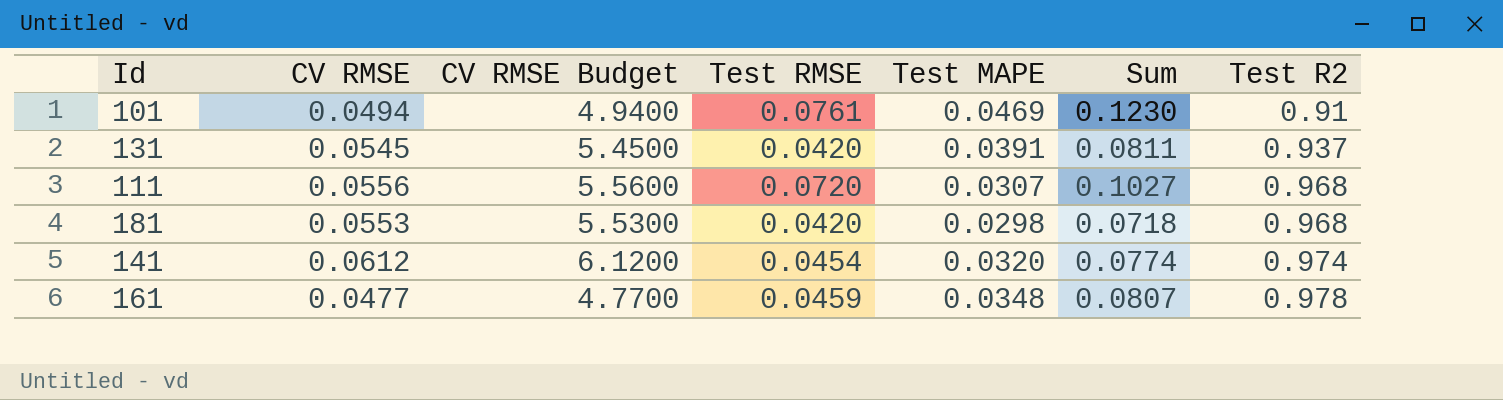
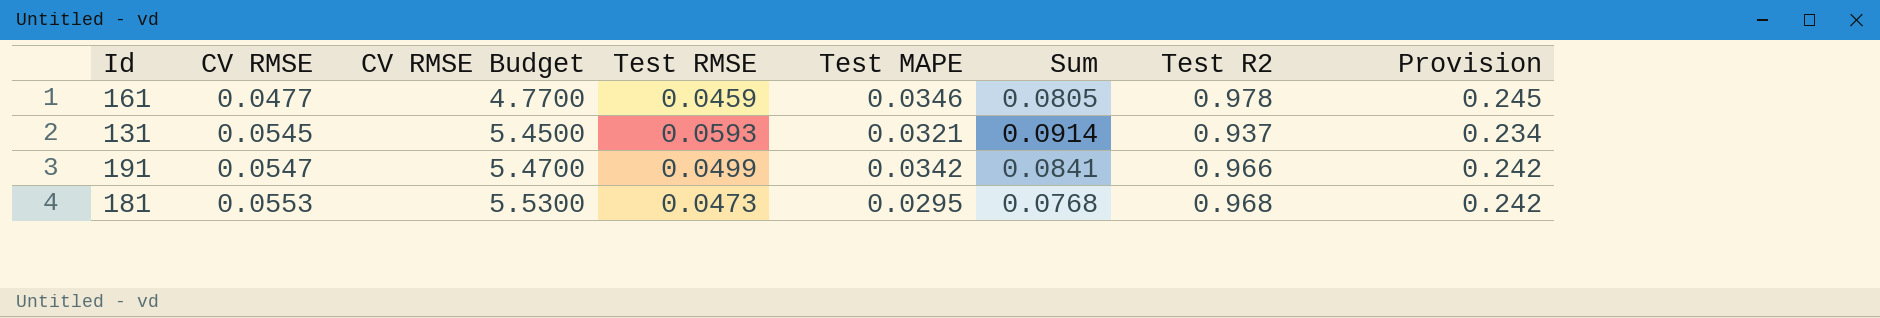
row order: Test R2 ascending -> CV RMSE ascending
column Provision | formula: none -> [Test R2] * 0.25
row 101: 0.0494 | 4.9400 | 0.0761 | 0.0469 | 0.1230 | 0.91 -> none
row 111: 0.0556 | 5.5600 | 0.0720 | 0.0307 | 0.1027 | 0.968 -> none
row 141: 0.0612 | 6.1200 | 0.0454 | 0.0320 | 0.0774 | 0.974 -> none
161 | Test MAPE: 0.0348 -> 0.0346
161 | Sum: 0.0807 -> 0.0805
131 | Test RMSE: 0.0420 -> 0.0593
131 | Test MAPE: 0.0391 -> 0.0321
131 | Sum: 0.0811 -> 0.0914
row 191: none -> 0.0547 | 5.4700 | 0.0499 | 0.0342 | 0.0841 | 0.966 | 0.242
181 | Test RMSE: 0.0420 -> 0.0473
181 | Test MAPE: 0.0298 -> 0.0295
181 | Sum: 0.0718 -> 0.0768

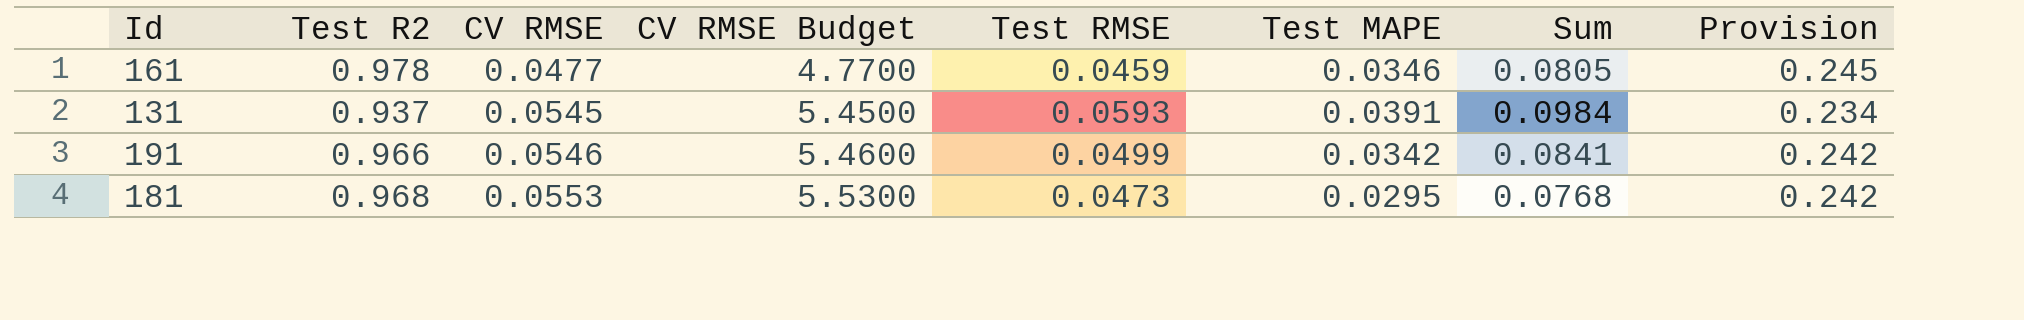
column Test R2 | position: 7 -> 2
131 | Test MAPE: 0.0321 -> 0.0391
131 | Sum: 0.0914 -> 0.0984
191 | CV RMSE: 0.0547 -> 0.0546
191 | CV RMSE Budget: 5.4700 -> 5.4600

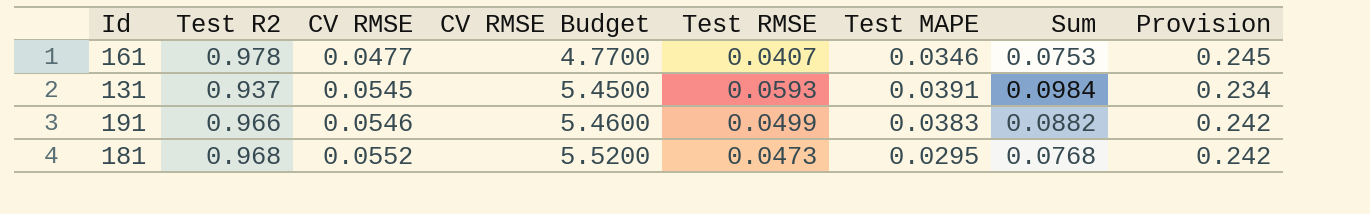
161 | Test RMSE: 0.0459 -> 0.0407
161 | Sum: 0.0805 -> 0.0753
191 | Test MAPE: 0.0342 -> 0.0383
191 | Sum: 0.0841 -> 0.0882
181 | CV RMSE: 0.0553 -> 0.0552
181 | CV RMSE Budget: 5.5300 -> 5.5200

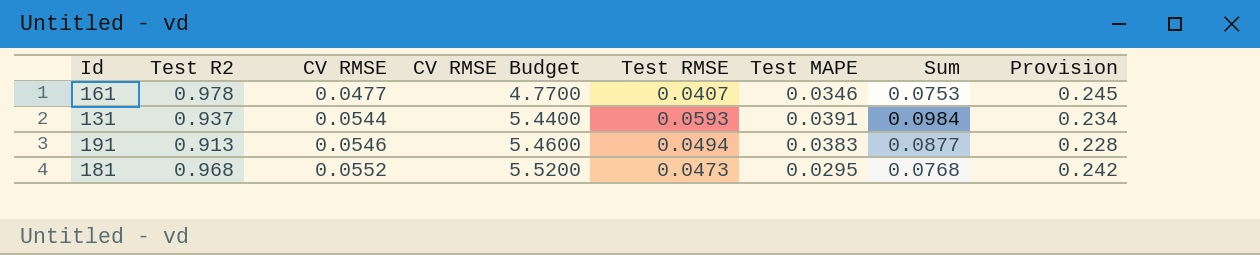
131 | CV RMSE: 0.0545 -> 0.0544
131 | CV RMSE Budget: 5.4500 -> 5.4400
191 | Test R2: 0.966 -> 0.913
191 | Test RMSE: 0.0499 -> 0.0494
191 | Sum: 0.0882 -> 0.0877
191 | Provision: 0.242 -> 0.228

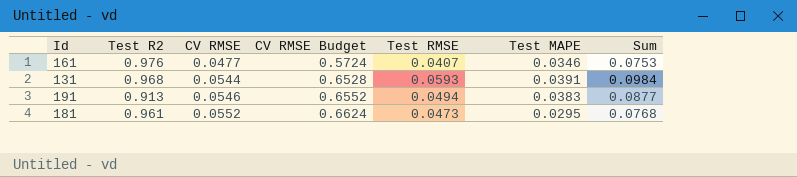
column Provision | formula: [Test R2] * 0.25 -> none
column CV RMSE Budget | formula: [CV RMSE] * 100 -> [CV RMSE] * 12
161 | Test R2: 0.978 -> 0.976
131 | Test R2: 0.937 -> 0.968
181 | Test R2: 0.968 -> 0.961

